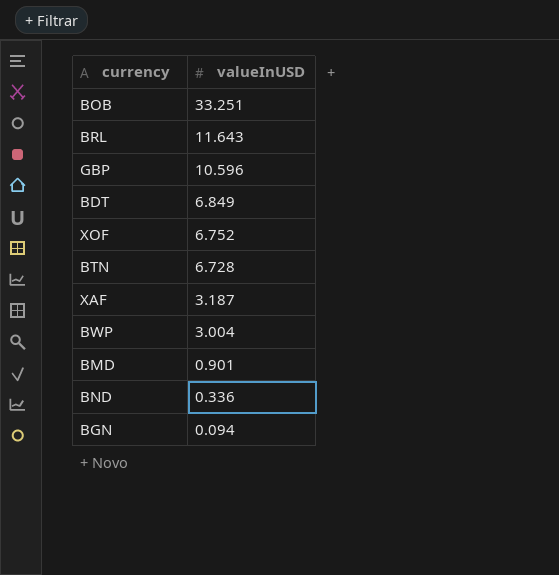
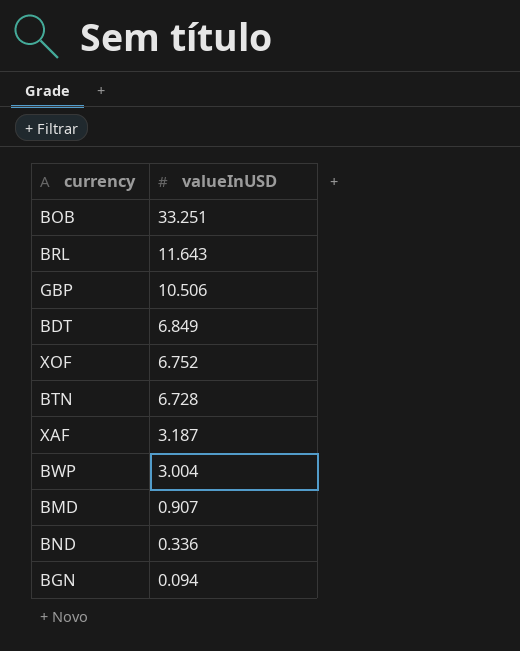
GBP | valueInUSD: 10.596 -> 10.506
BMD | valueInUSD: 0.901 -> 0.907

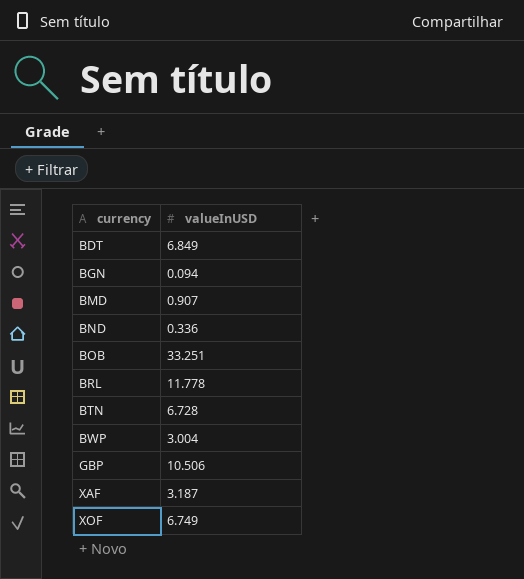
row order: valueInUSD descending -> currency ascending
BRL | valueInUSD: 11.643 -> 11.778
XOF | valueInUSD: 6.752 -> 6.749

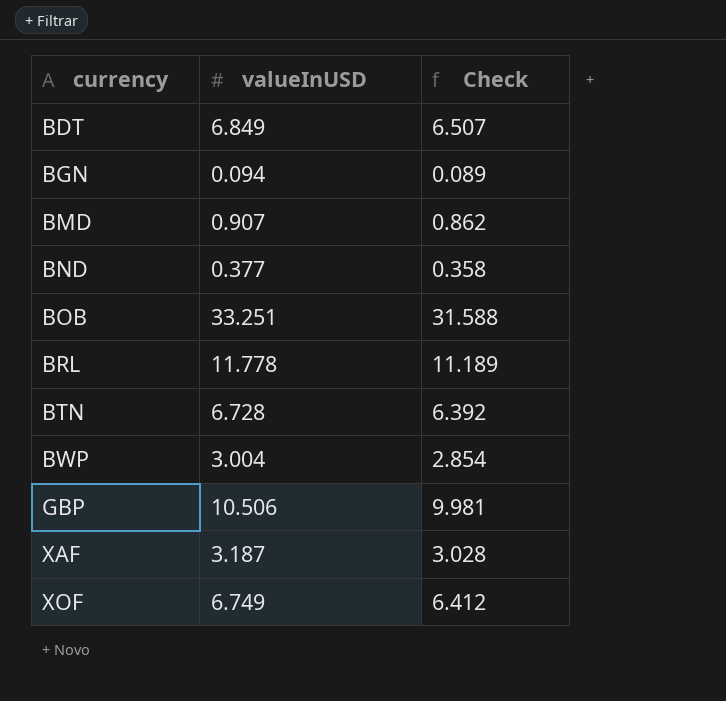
column Check | formula: none -> [valueInUSD] * 0.95
BND | valueInUSD: 0.336 -> 0.377

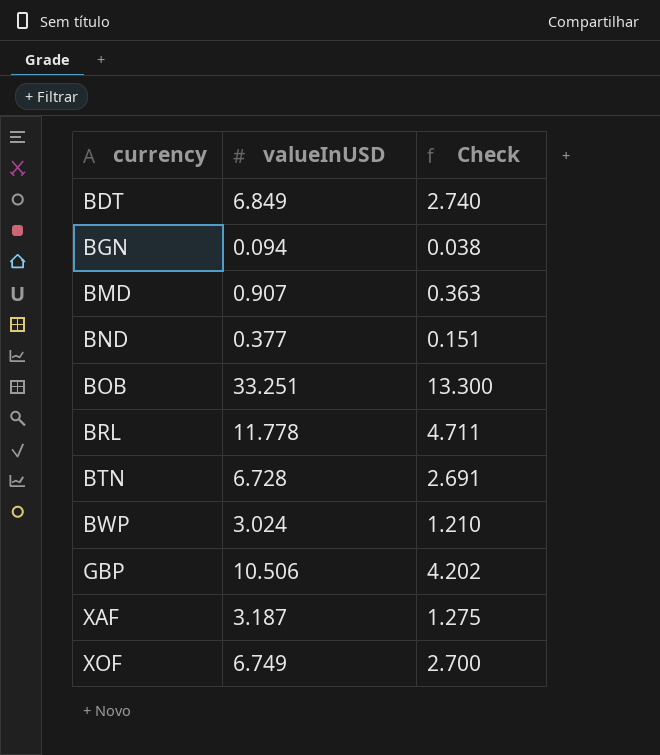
column Check | formula: [valueInUSD] * 0.95 -> [valueInUSD] * 0.4
BWP | valueInUSD: 3.004 -> 3.024

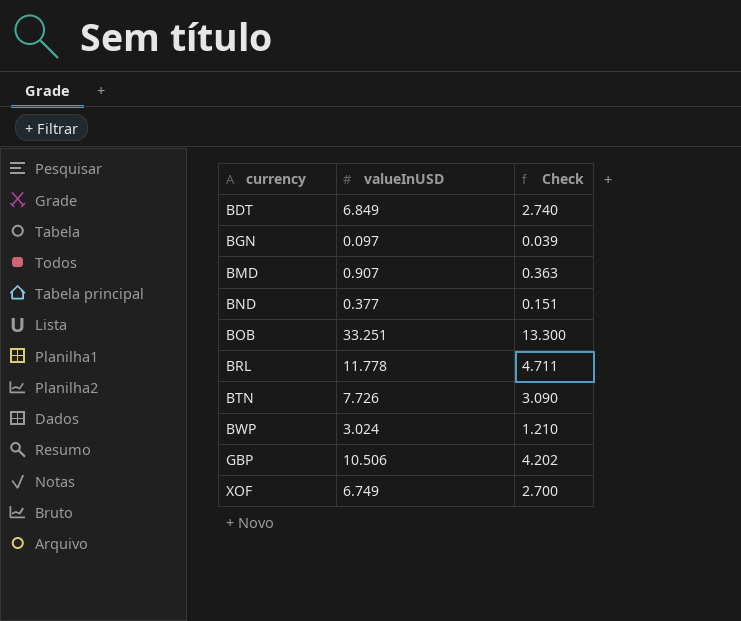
row XAF: 3.187 | 1.275 -> none
BGN | valueInUSD: 0.094 -> 0.097
BGN | Check: 0.038 -> 0.039
BTN | valueInUSD: 6.728 -> 7.726
BTN | Check: 2.691 -> 3.090

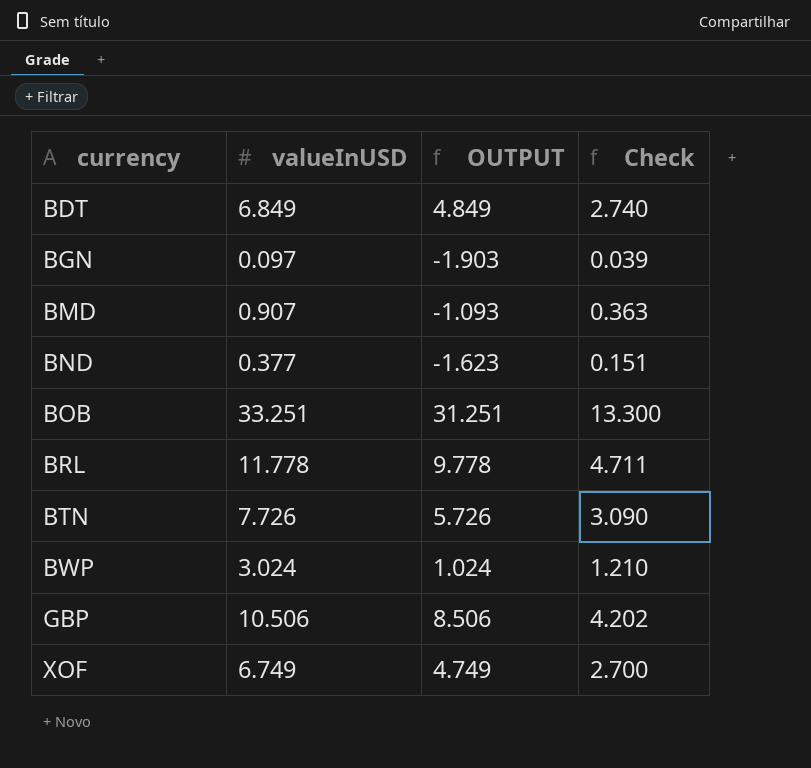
column OUTPUT | formula: none -> [valueInUSD] - 2

